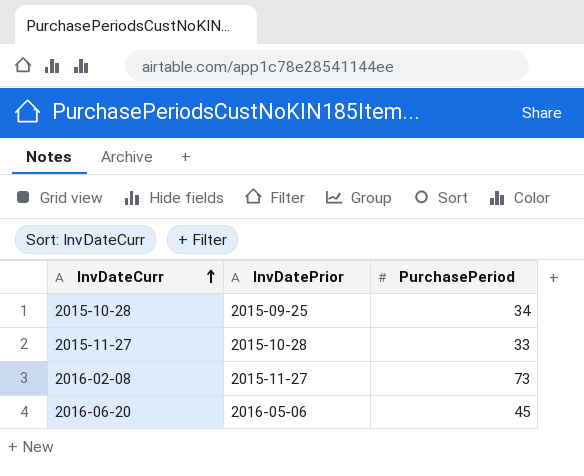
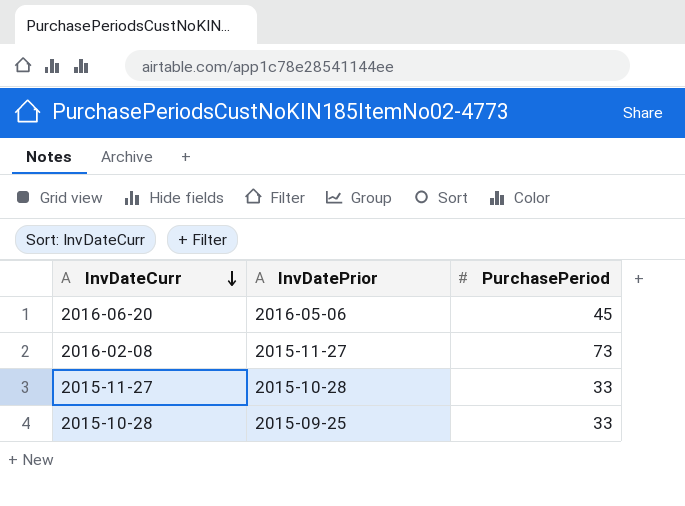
row order: InvDateCurr ascending -> InvDateCurr descending
2015-10-28 | PurchasePeriod: 34 -> 33

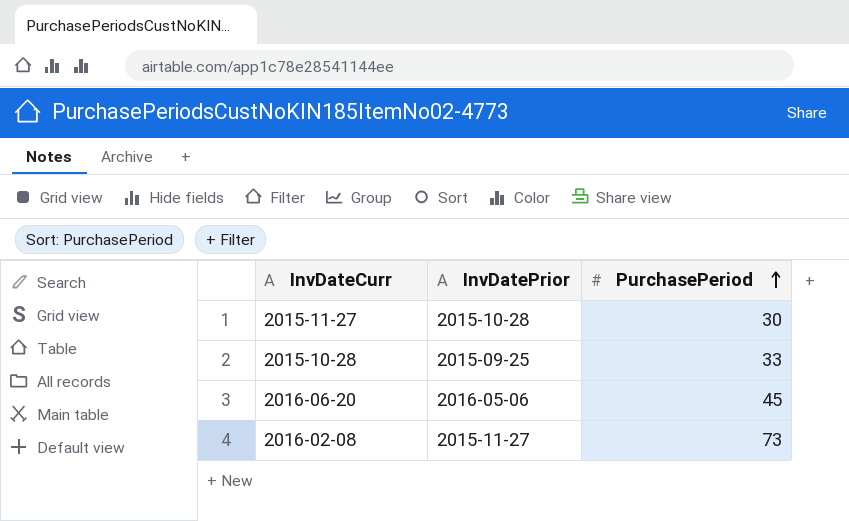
row order: InvDateCurr descending -> PurchasePeriod ascending
2015-11-27 | PurchasePeriod: 33 -> 30

